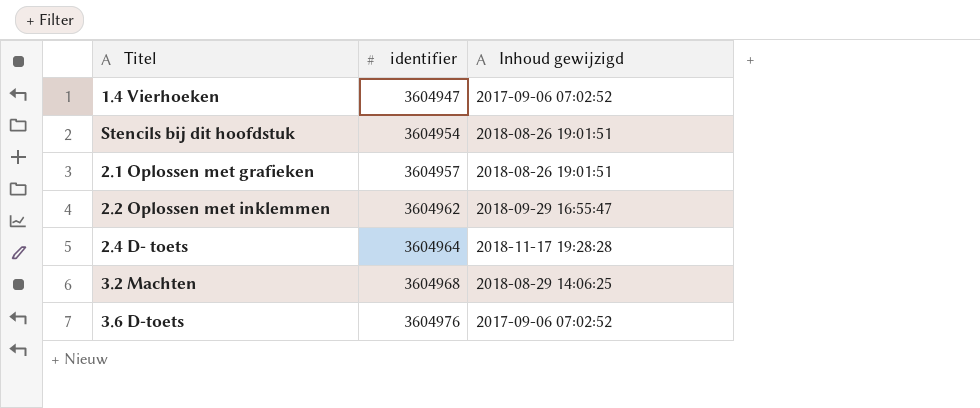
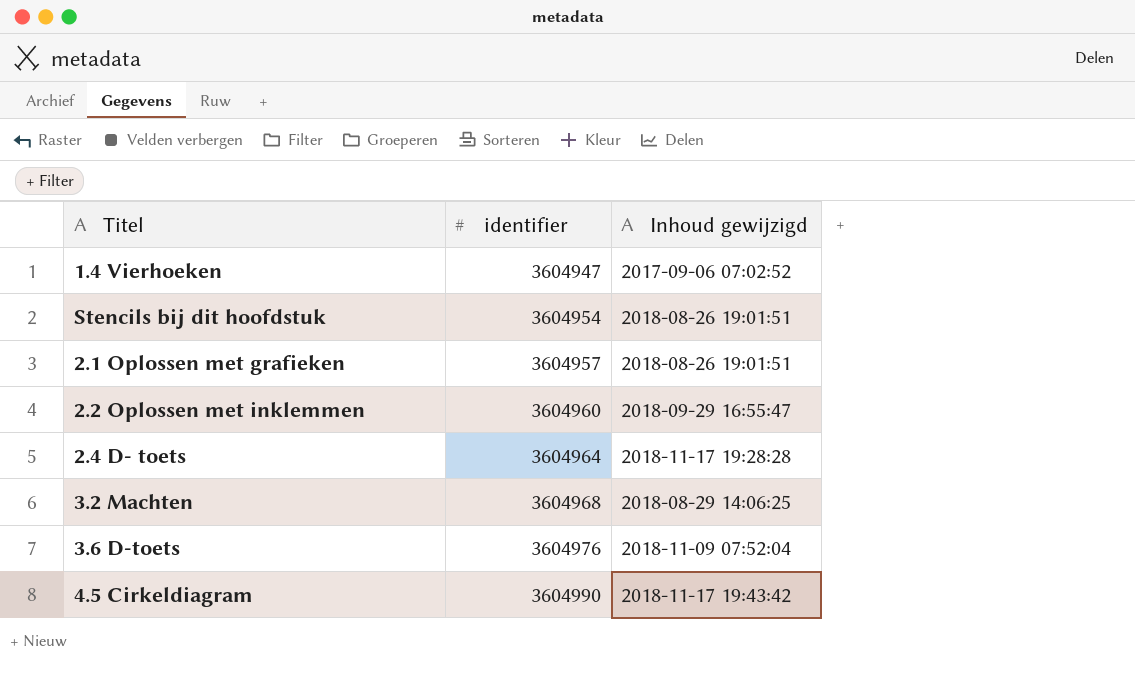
2.2 Oplossen met inklemmen | identifier: 3604962 -> 3604960
3.6 D-toets | Inhoud gewijzigd: 2017-09-06 07:02:52 -> 2018-11-09 07:52:04
row 4.5 Cirkeldiagram: none -> 3604990 | 2018-11-17 19:43:42

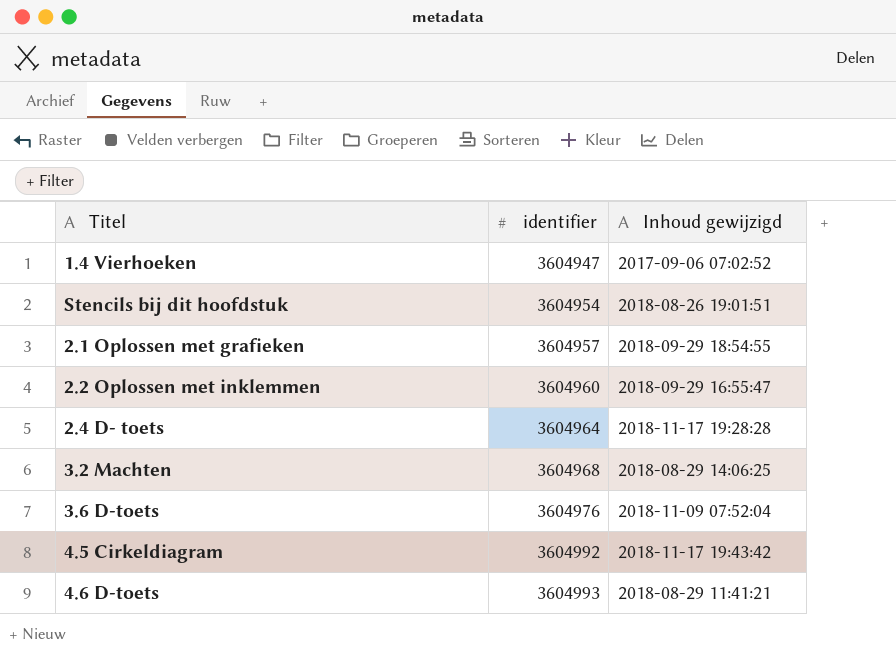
2.1 Oplossen met grafieken | Inhoud gewijzigd: 2018-08-26 19:01:51 -> 2018-09-29 18:54:55
4.5 Cirkeldiagram | identifier: 3604990 -> 3604992
row 4.6 D-toets: none -> 3604993 | 2018-08-29 11:41:21

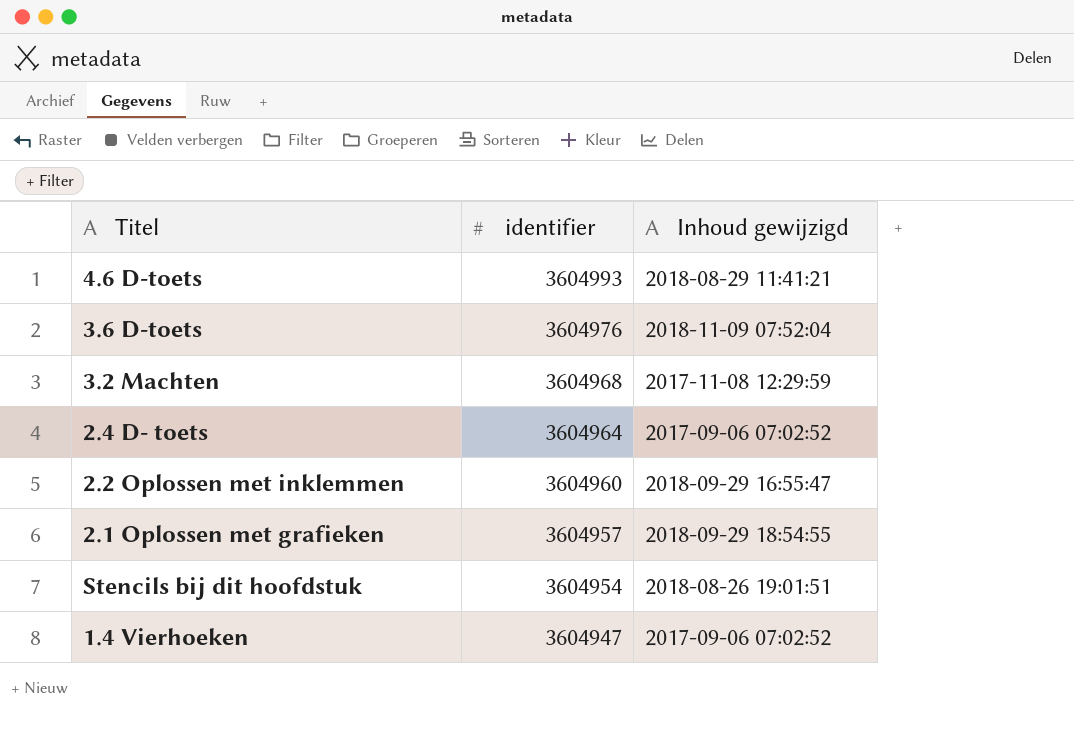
row order: identifier ascending -> identifier descending
row 4.5 Cirkeldiagram: 3604992 | 2018-11-17 19:43:42 -> none
3.2 Machten | Inhoud gewijzigd: 2018-08-29 14:06:25 -> 2017-11-08 12:29:59
2.4 D- toets | Inhoud gewijzigd: 2018-11-17 19:28:28 -> 2017-09-06 07:02:52

